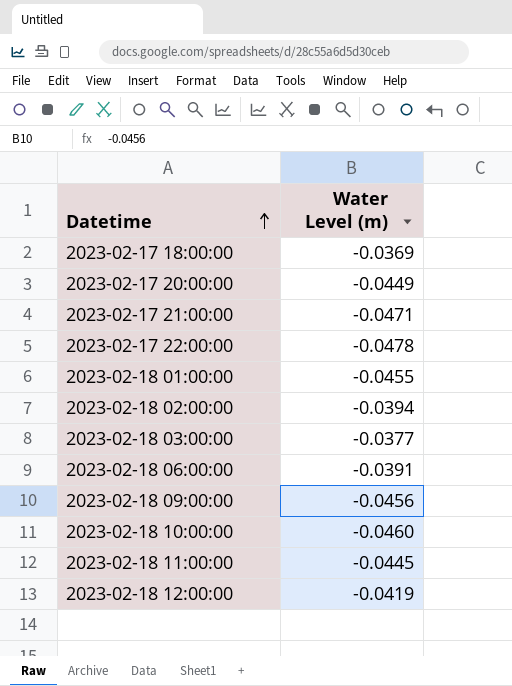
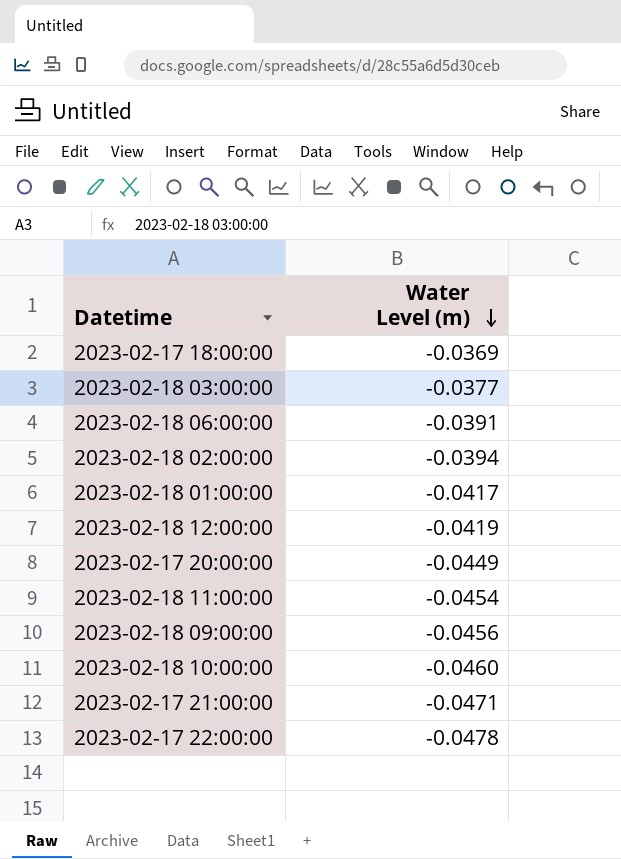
row order: Datetime ascending -> Water Level (m) descending
2023-02-18 01:00:00 | Water Level (m): -0.0455 -> -0.0417
2023-02-18 11:00:00 | Water Level (m): -0.0445 -> -0.0454

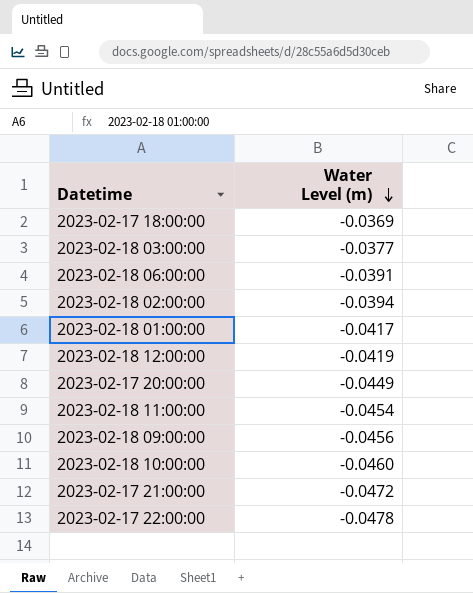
2023-02-17 21:00:00 | Water Level (m): -0.0471 -> -0.0472

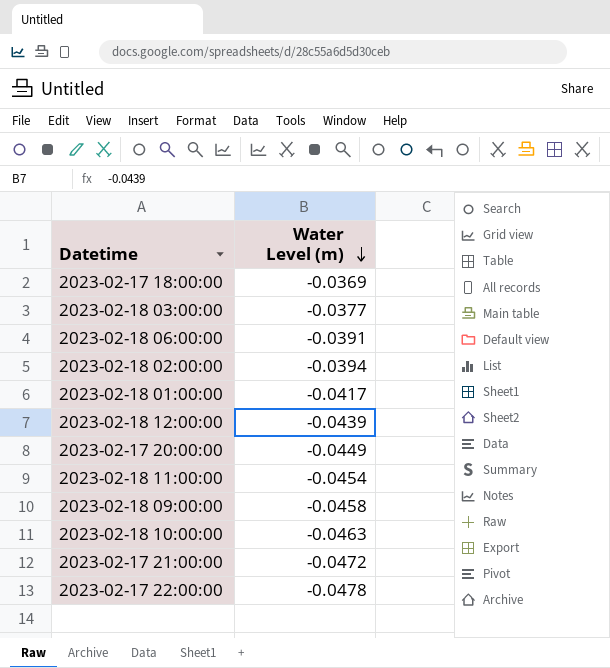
2023-02-18 12:00:00 | Water Level (m): -0.0419 -> -0.0439
2023-02-18 09:00:00 | Water Level (m): -0.0456 -> -0.0458
2023-02-18 10:00:00 | Water Level (m): -0.0460 -> -0.0463

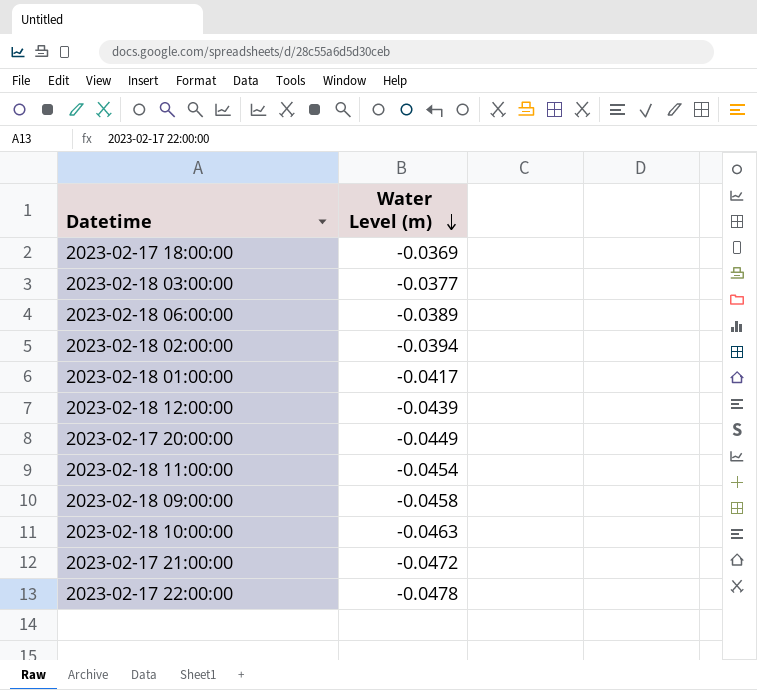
2023-02-18 06:00:00 | Water Level (m): -0.0391 -> -0.0389

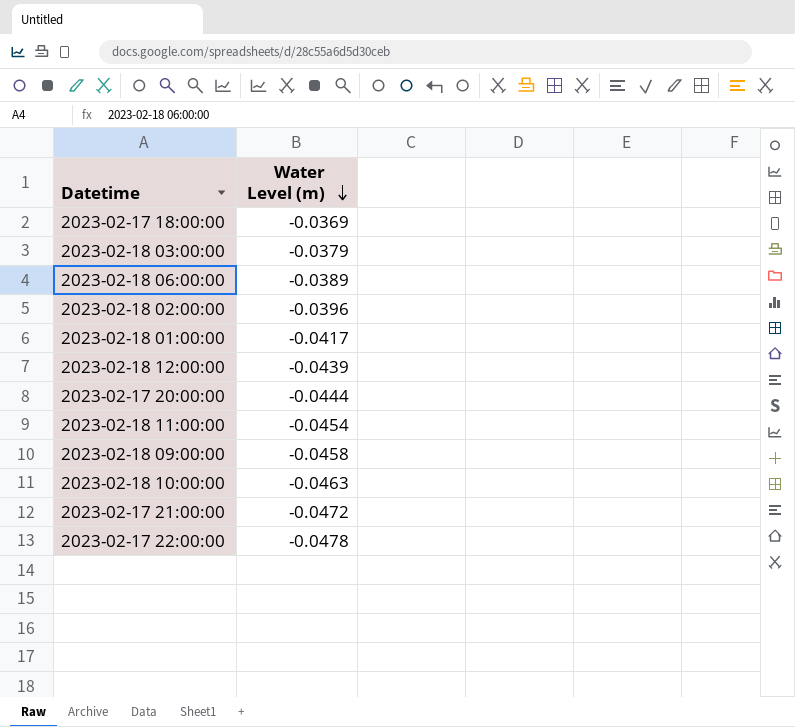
2023-02-18 03:00:00 | Water Level (m): -0.0377 -> -0.0379
2023-02-18 02:00:00 | Water Level (m): -0.0394 -> -0.0396
2023-02-17 20:00:00 | Water Level (m): -0.0449 -> -0.0444

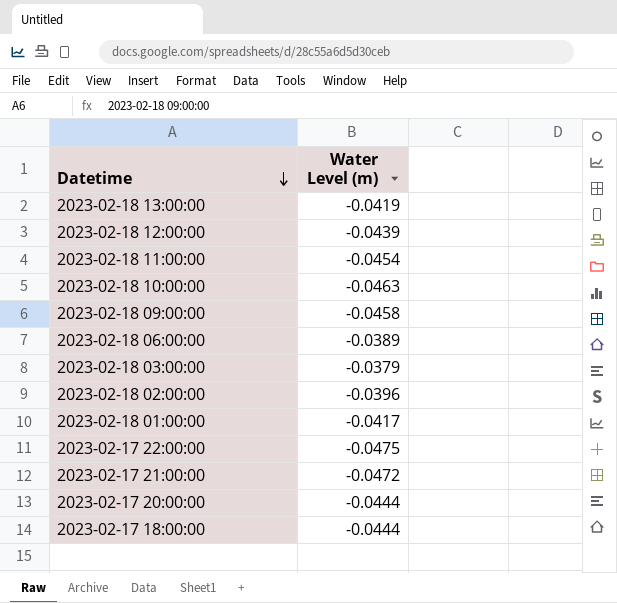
row order: Water Level (m) descending -> Datetime descending
row 2023-02-18 13:00:00: none -> -0.0419
2023-02-17 22:00:00 | Water Level (m): -0.0478 -> -0.0475
2023-02-17 18:00:00 | Water Level (m): -0.0369 -> -0.0444

